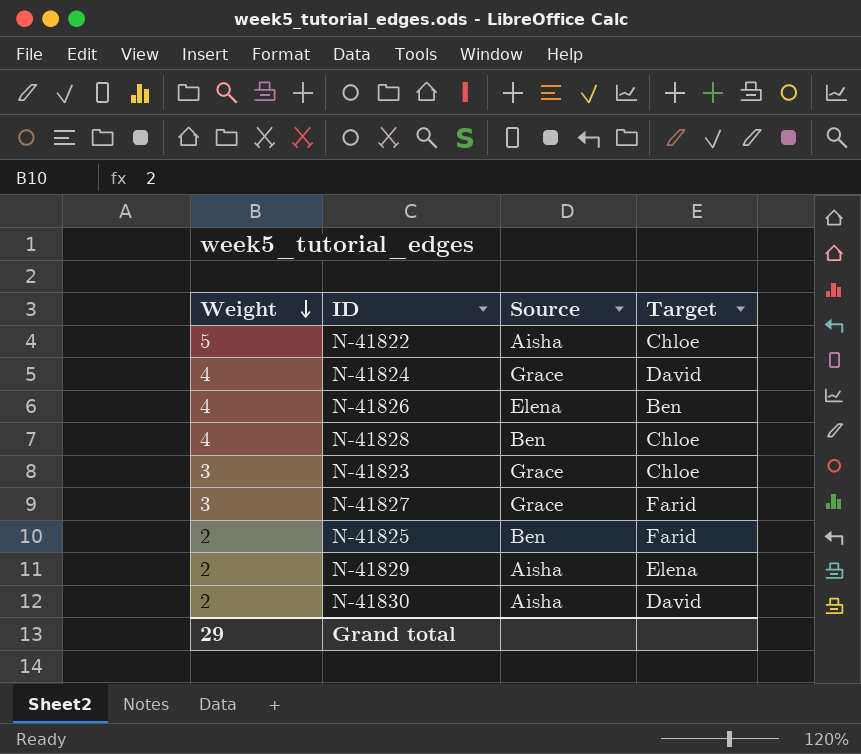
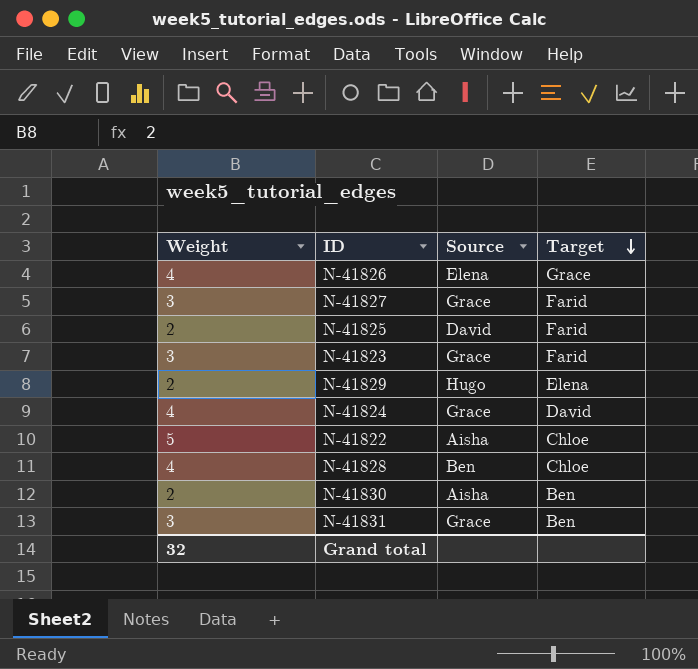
row order: Weight descending -> Target descending
N-41826 | Target: Ben -> Grace
N-41825 | Source: Ben -> David
N-41823 | Target: Chloe -> Farid
N-41829 | Source: Aisha -> Hugo
N-41830 | Target: David -> Ben
row N-41831: none -> 3 | Grace | Ben
Grand total | Weight: 29 -> 32

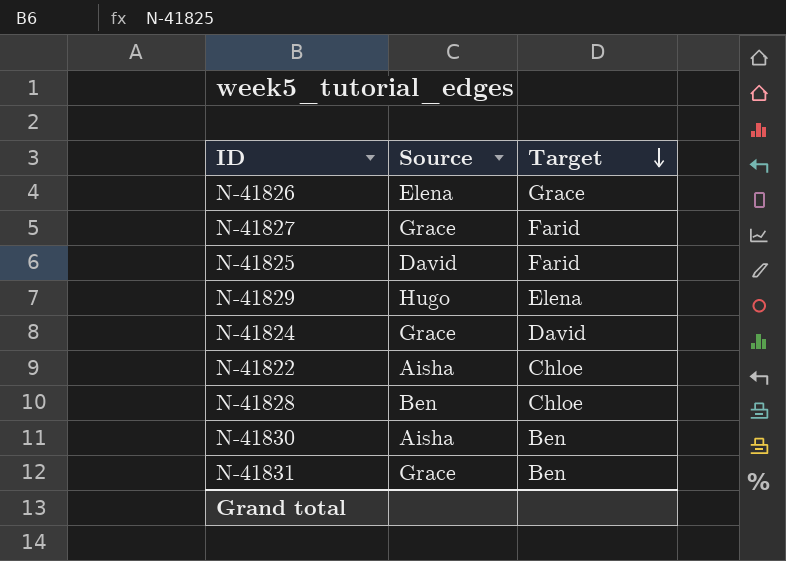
column Weight | position: 1 -> none
row N-41823: 3 | Grace | Farid -> none

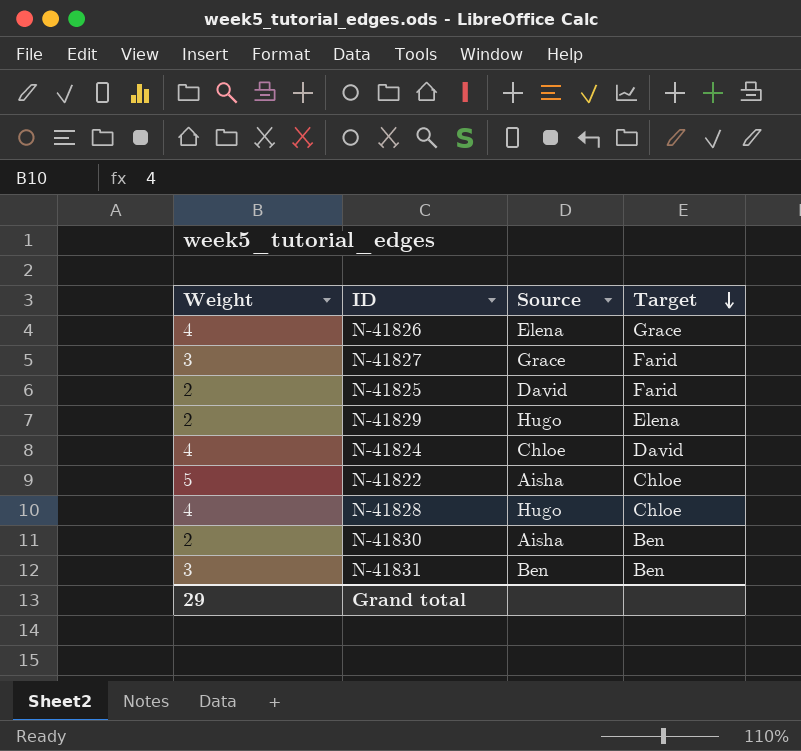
column Weight | position: none -> 1
N-41824 | Source: Grace -> Chloe
N-41828 | Source: Ben -> Hugo
N-41831 | Source: Grace -> Ben

